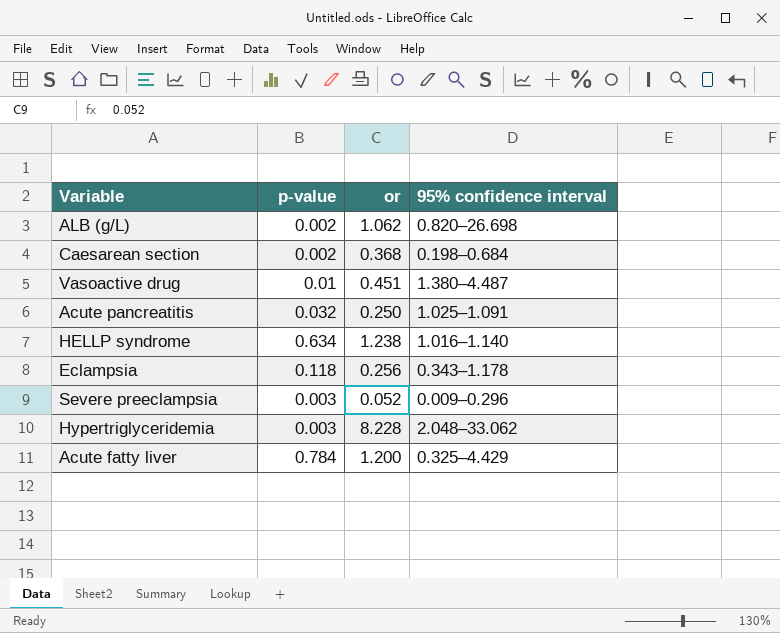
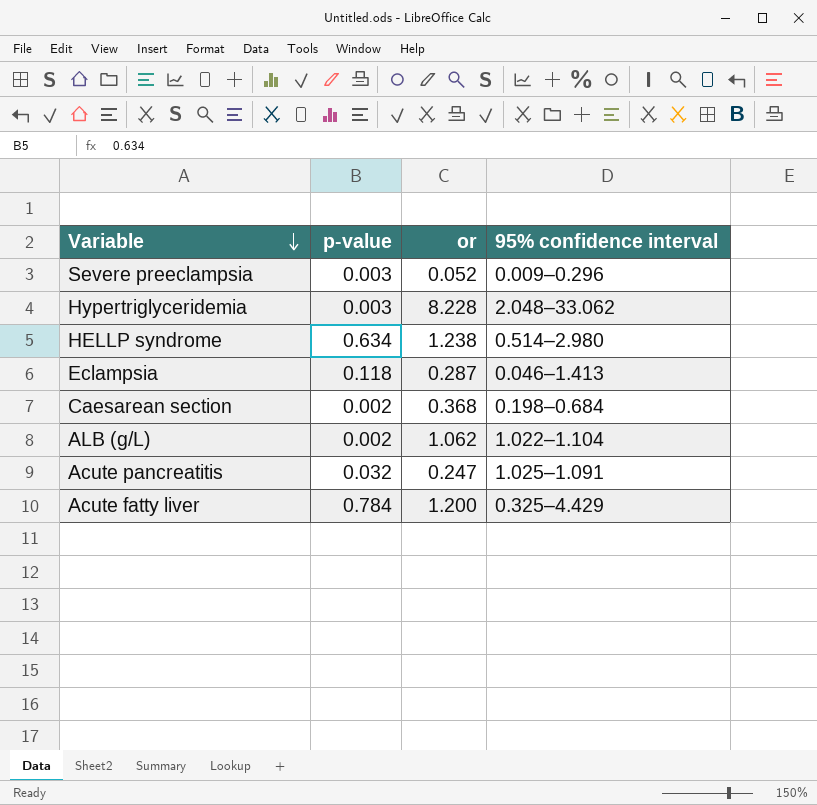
row order: none -> Variable descending
row Vasoactive drug: 0.01 | 0.451 | 1.380–4.487 -> none
HELLP syndrome | 95% confidence interval: 1.016–1.140 -> 0.514–2.980
Eclampsia | or: 0.256 -> 0.287
Eclampsia | 95% confidence interval: 0.343–1.178 -> 0.046–1.413
ALB (g/L) | 95% confidence interval: 0.820–26.698 -> 1.022–1.104
Acute pancreatitis | or: 0.250 -> 0.247

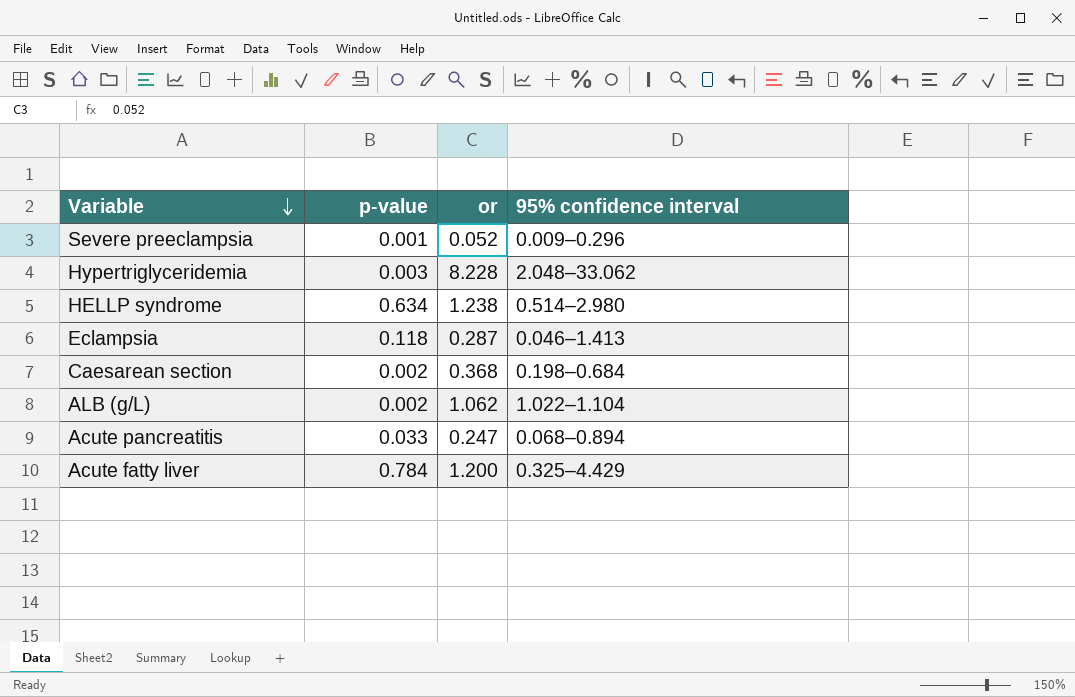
Severe preeclampsia | p-value: 0.003 -> 0.001
Acute pancreatitis | p-value: 0.032 -> 0.033
Acute pancreatitis | 95% confidence interval: 1.025–1.091 -> 0.068–0.894

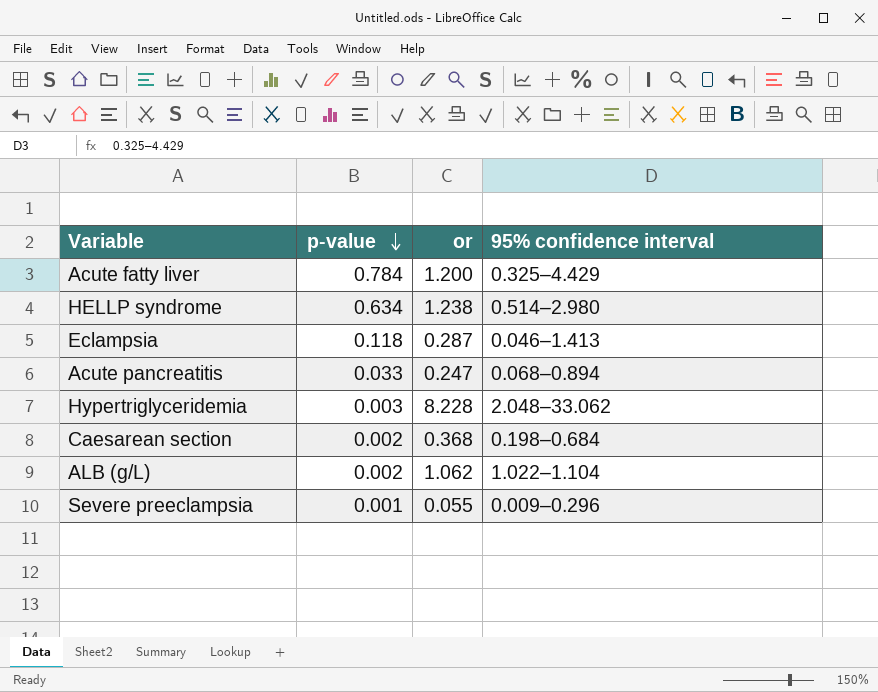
row order: Variable descending -> p-value descending
Severe preeclampsia | or: 0.052 -> 0.055

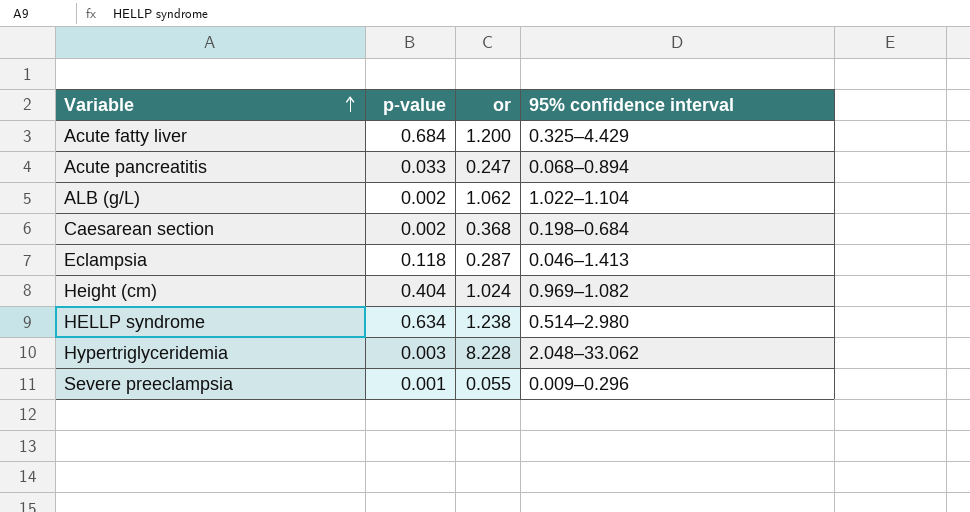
row order: p-value descending -> Variable ascending
Acute fatty liver | p-value: 0.784 -> 0.684
row Height (cm): none -> 0.404 | 1.024 | 0.969–1.082

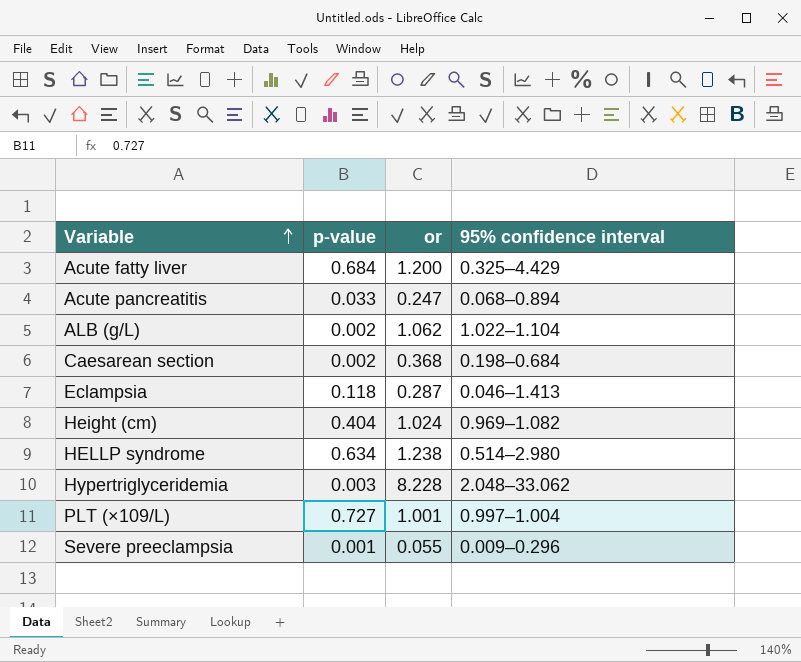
row PLT (×109/L): none -> 0.727 | 1.001 | 0.997–1.004

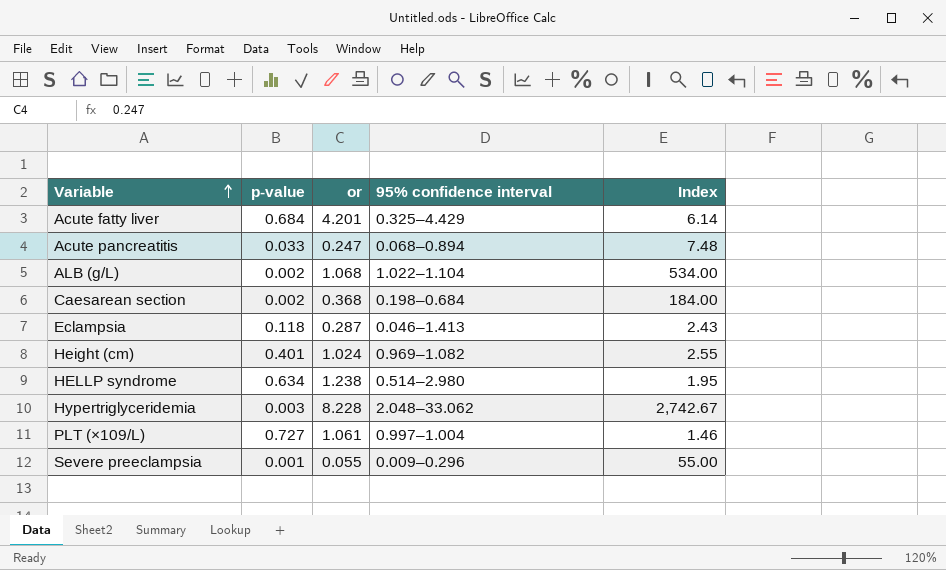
column Index | formula: none -> [or] / [p-value]
Acute fatty liver | or: 1.200 -> 4.201
ALB (g/L) | or: 1.062 -> 1.068
Height (cm) | p-value: 0.404 -> 0.401
PLT (×109/L) | or: 1.001 -> 1.061

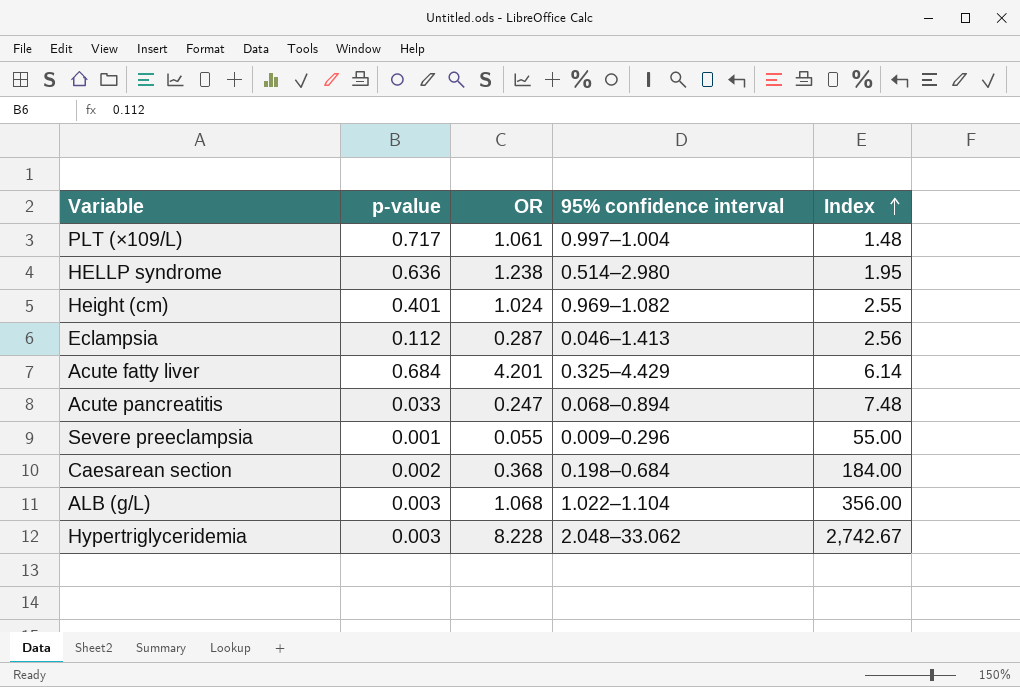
row order: Variable ascending -> Index ascending
column name: or -> OR
PLT (×109/L) | p-value: 0.727 -> 0.717
PLT (×109/L) | Index: 1.46 -> 1.48
HELLP syndrome | p-value: 0.634 -> 0.636
Eclampsia | p-value: 0.118 -> 0.112
Eclampsia | Index: 2.43 -> 2.56
ALB (g/L) | p-value: 0.002 -> 0.003
ALB (g/L) | Index: 534.00 -> 356.00

